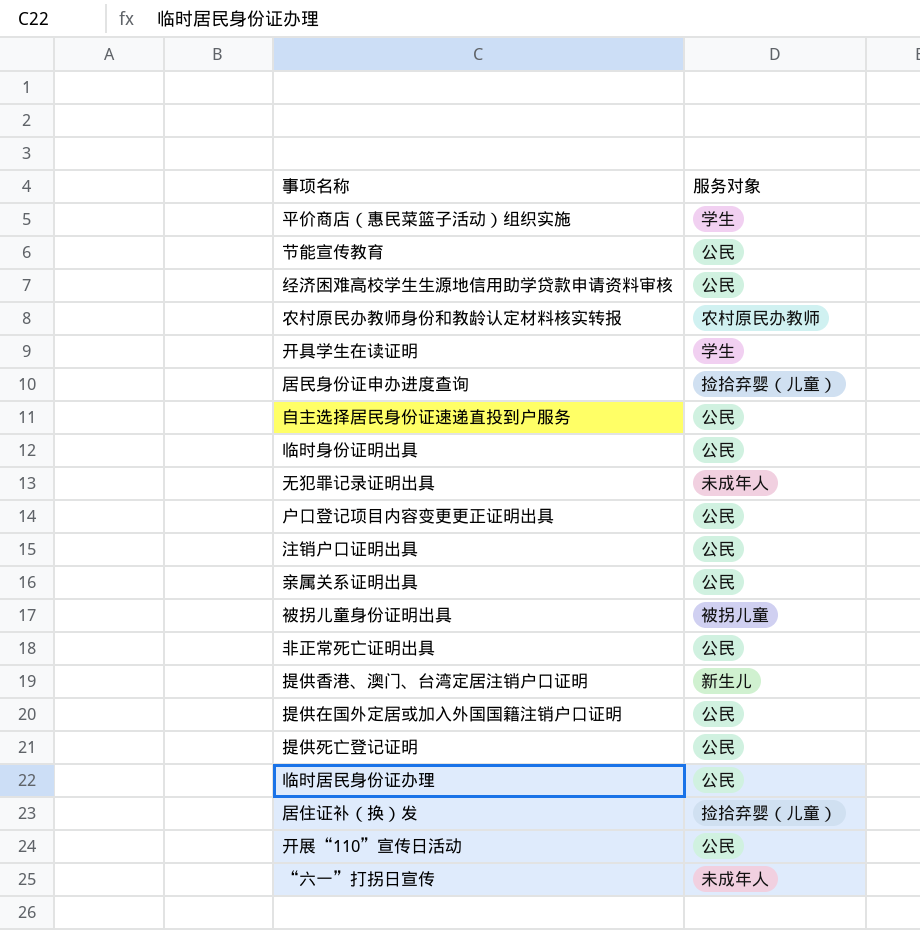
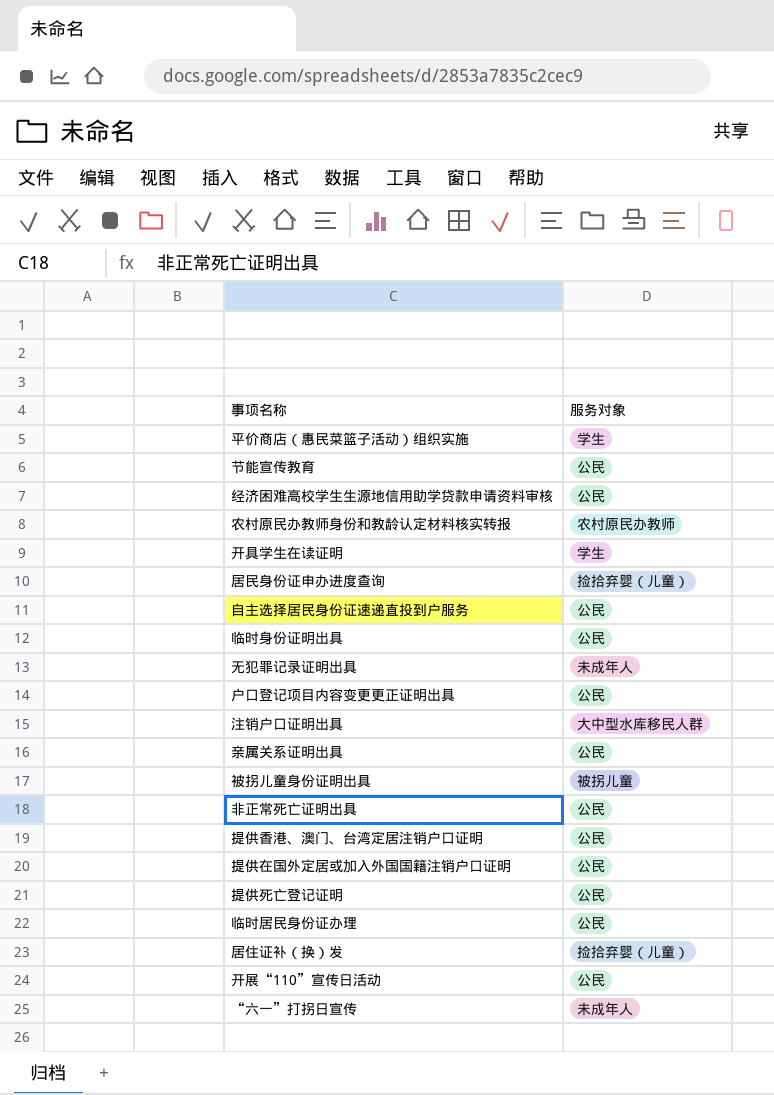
注销户口证明出具 | 服务对象: 公民 -> 大中型水库移民人群
提供香港、澳门、台湾定居注销户口证明 | 服务对象: 新生儿 -> 公民

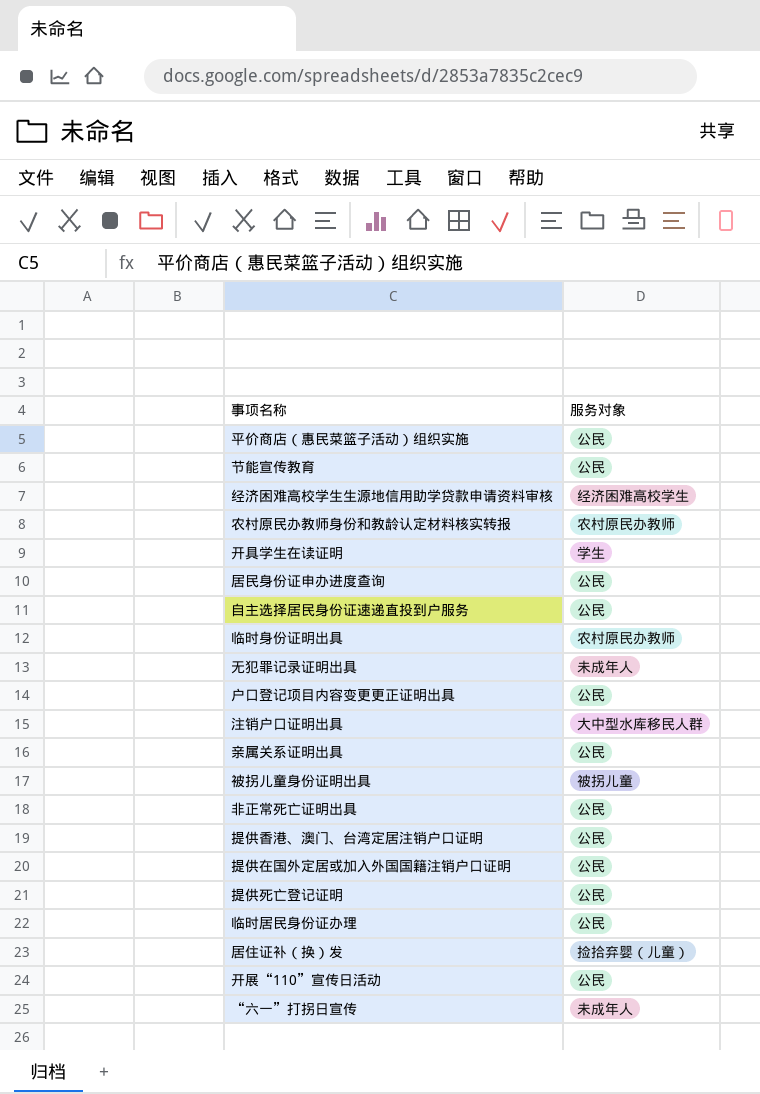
平价商店（惠民菜篮子活动）组织实施 | 服务对象: 学生 -> 公民
经济困难高校学生生源地信用助学贷款申请资料审核 | 服务对象: 公民 -> 经济困难高校学生
居民身份证申办进度查询 | 服务对象: 捡拾弃婴（儿童） -> 公民
临时身份证明出具 | 服务对象: 公民 -> 农村原民办教师

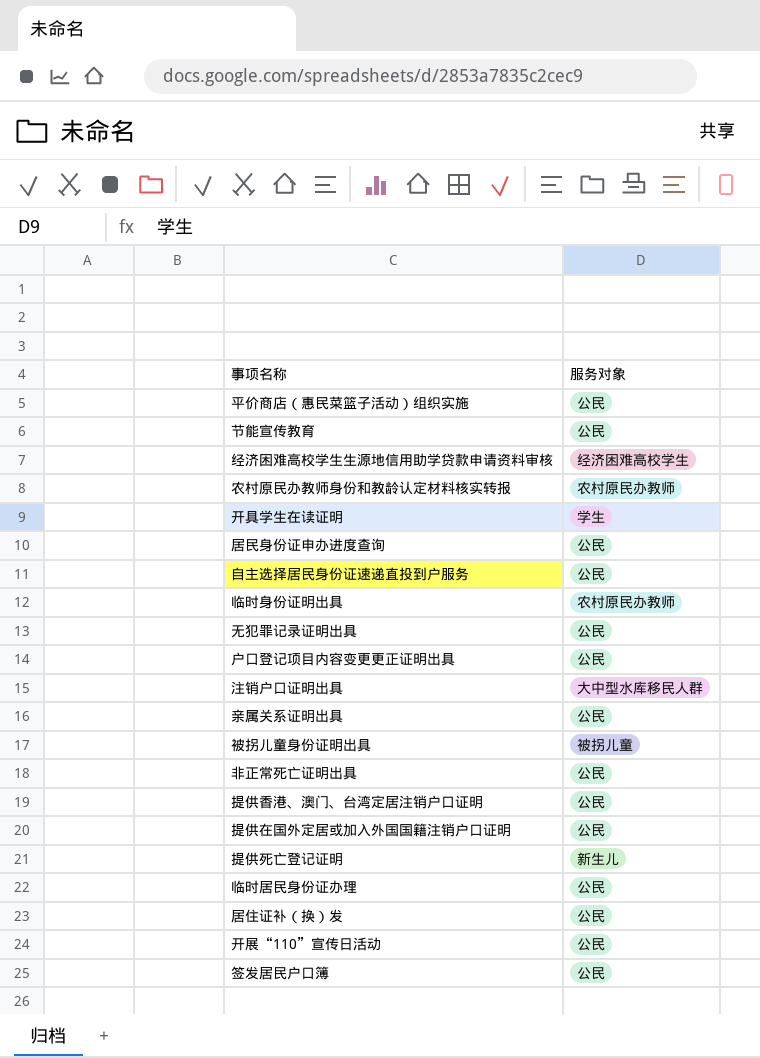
row “六一”打拐日宣传: 未成年人 -> none
无犯罪记录证明出具 | 服务对象: 未成年人 -> 公民
提供死亡登记证明 | 服务对象: 公民 -> 新生儿
居住证补（换）发 | 服务对象: 捡拾弃婴（儿童） -> 公民
row 签发居民户口簿: none -> 公民

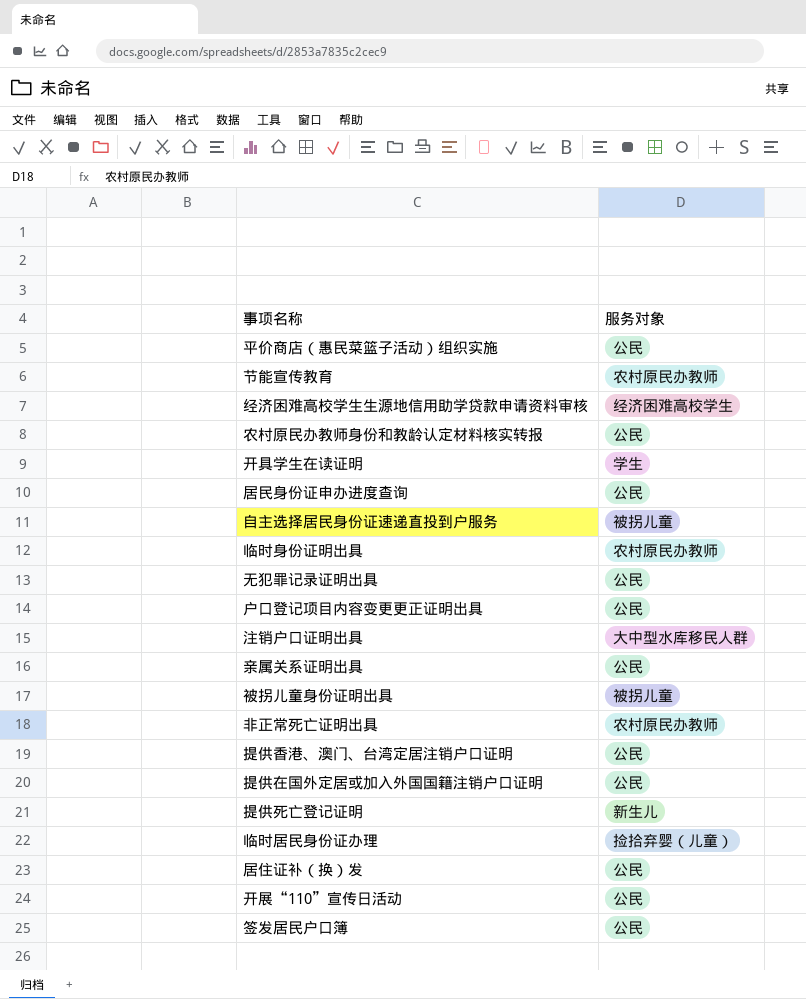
节能宣传教育 | 服务对象: 公民 -> 农村原民办教师
农村原民办教师身份和教龄认定材料核实转报 | 服务对象: 农村原民办教师 -> 公民
自主选择居民身份证速递直投到户服务 | 服务对象: 公民 -> 被拐儿童
非正常死亡证明出具 | 服务对象: 公民 -> 农村原民办教师
临时居民身份证办理 | 服务对象: 公民 -> 捡拾弃婴（儿童）

